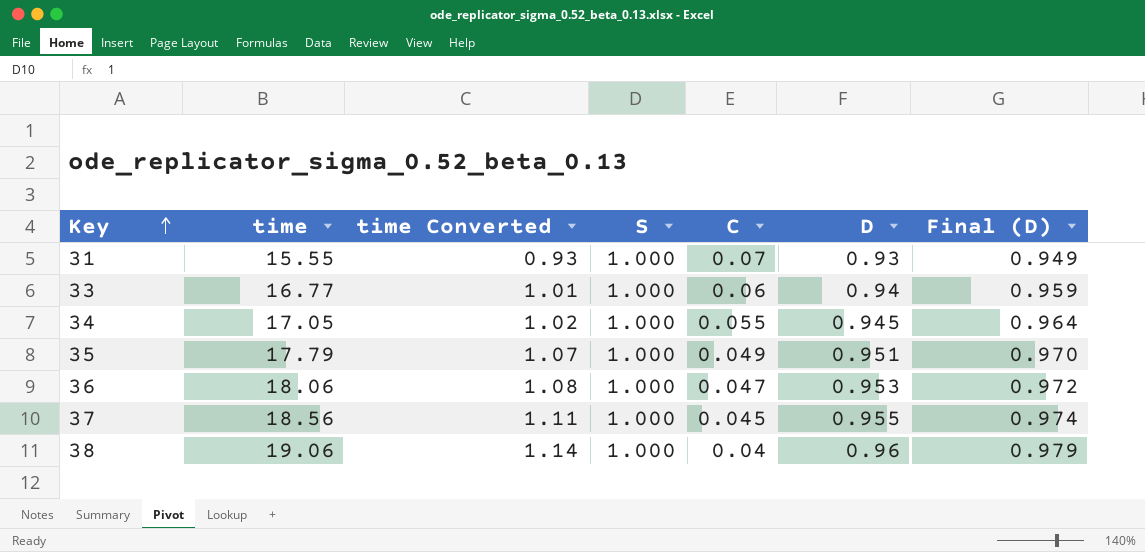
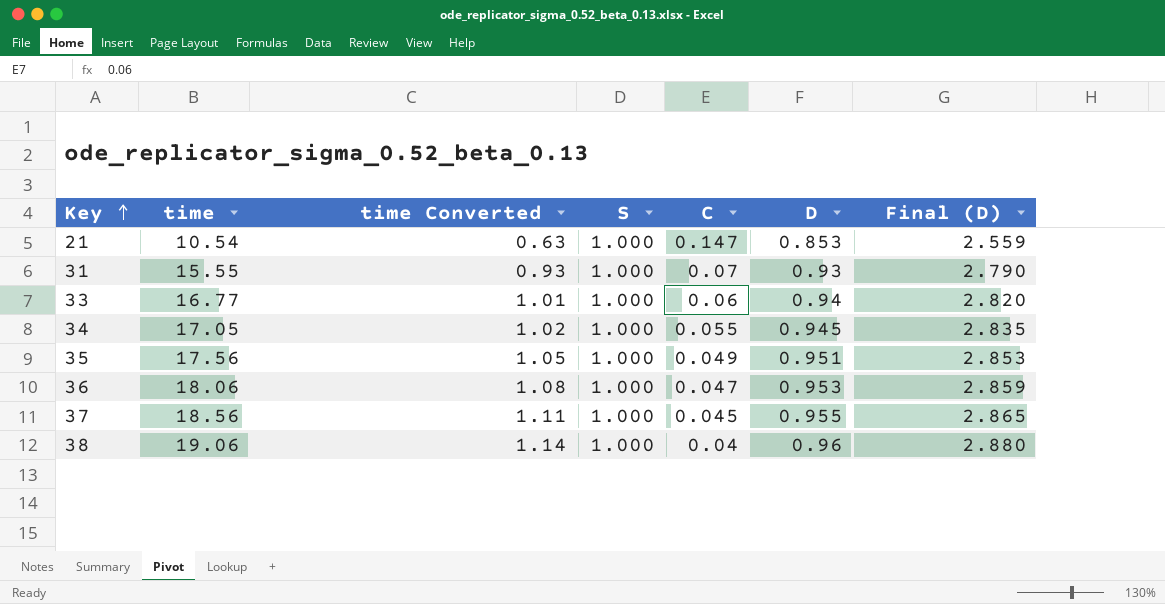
column Final (D) | formula: [D] * 1.02 -> [D] * 3
row 21: none -> 10.54 | 0.63 | 1.000 | 0.147 | 0.853 | 2.559
35 | time: 17.79 -> 17.56
35 | time Converted: 1.07 -> 1.05

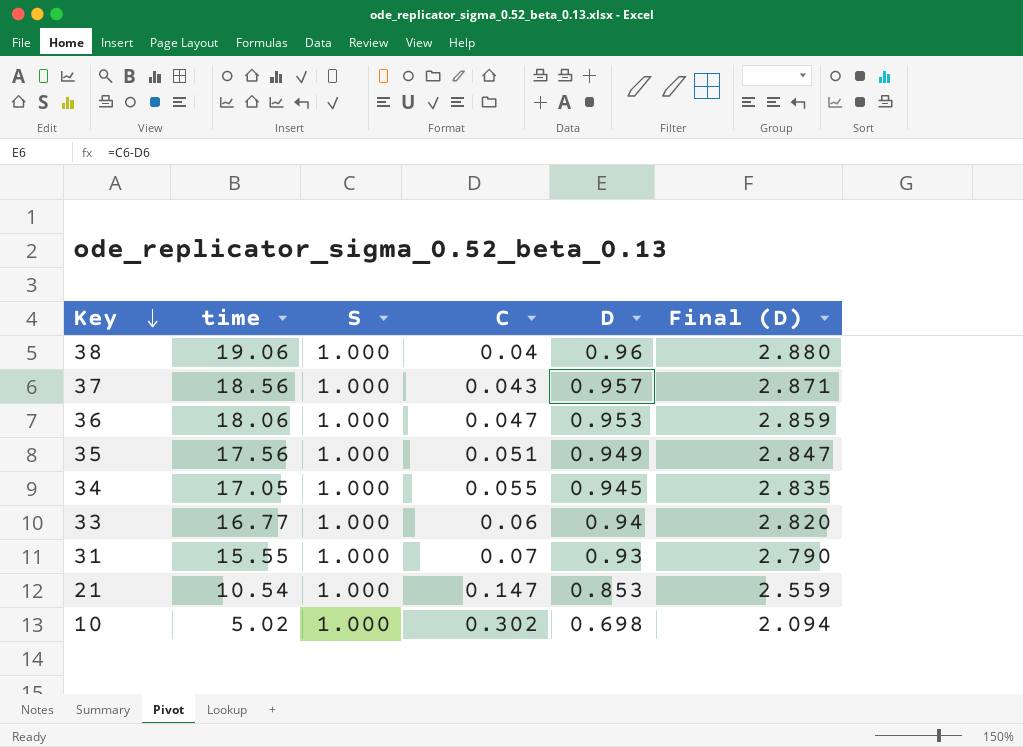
row order: Key ascending -> Key descending
column time Converted | formula: [time] * 0.06 -> none
37 | C: 0.045 -> 0.043
37 | D: 0.955 -> 0.957
37 | Final (D): 2.865 -> 2.871
35 | C: 0.049 -> 0.051
35 | D: 0.951 -> 0.949
35 | Final (D): 2.853 -> 2.847
row 10: none -> 5.02 | 1.000 | 0.302 | 0.698 | 2.094

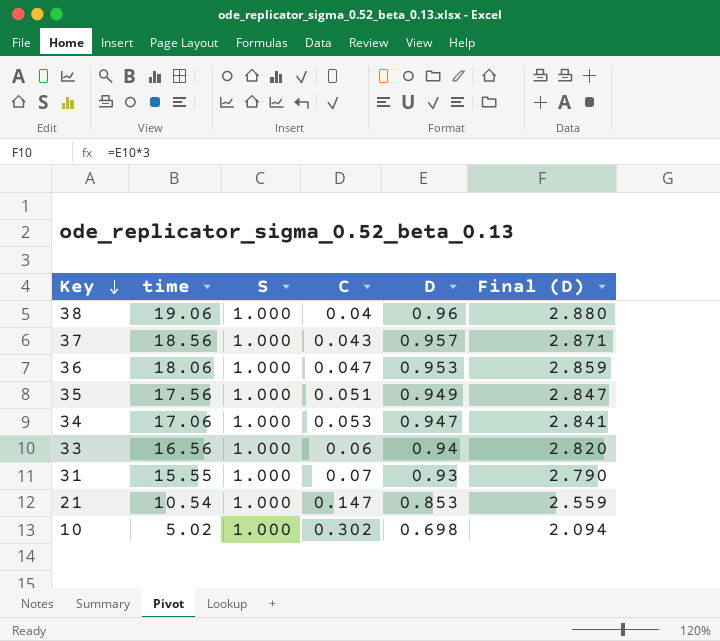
34 | time: 17.05 -> 17.06
34 | C: 0.055 -> 0.053
34 | D: 0.945 -> 0.947
34 | Final (D): 2.835 -> 2.841
33 | time: 16.77 -> 16.56

